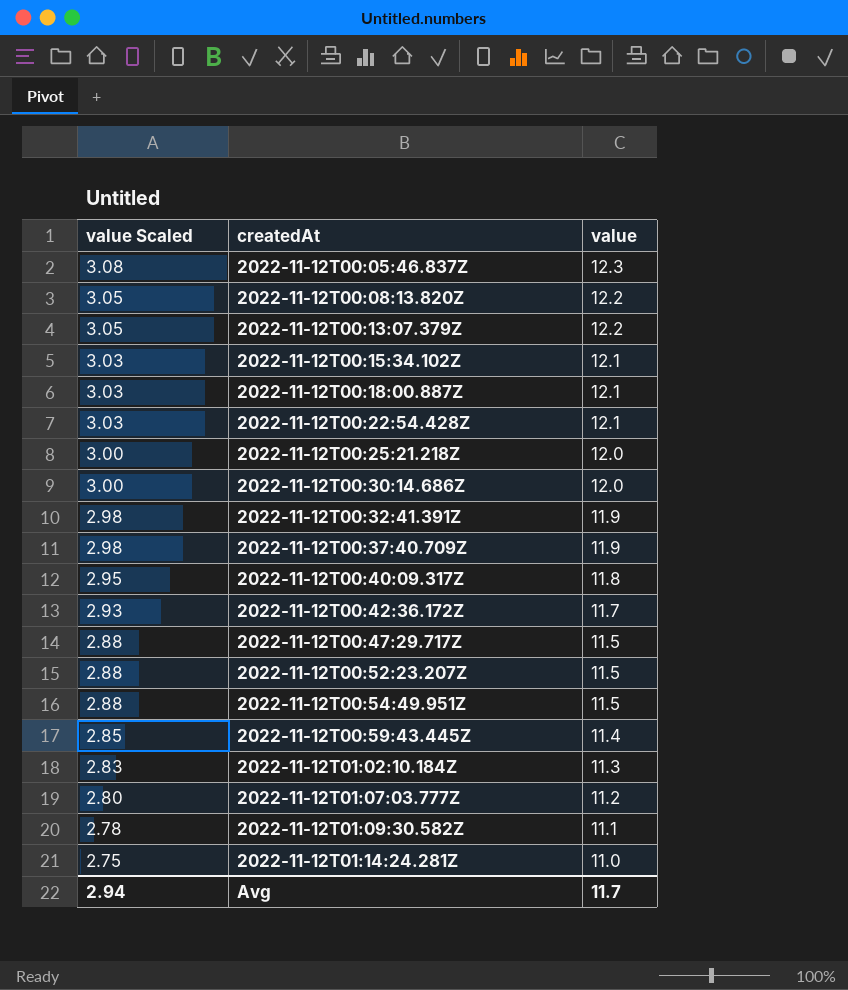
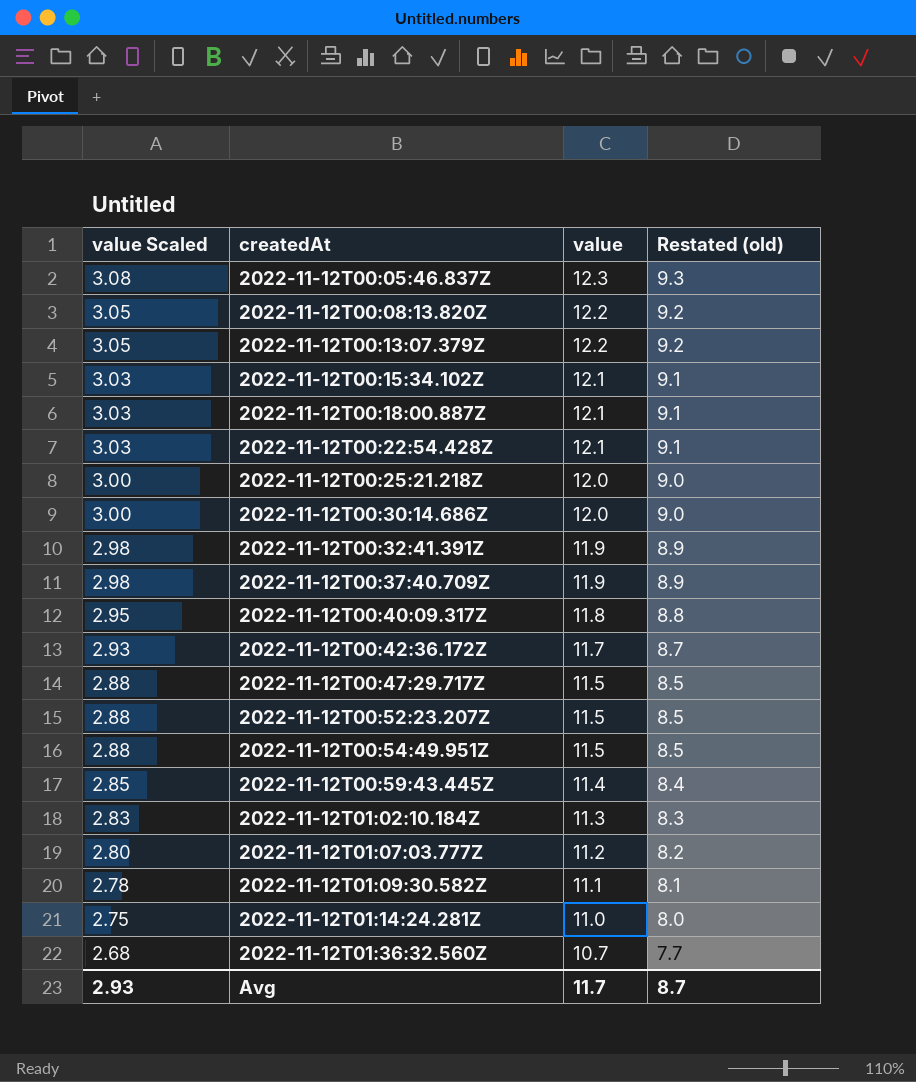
column Restated (old) | formula: none -> [value] - 3
row 2022-11-12T01:36:32.560Z: none -> 2.68 | 10.7 | 7.7
Avg | value Scaled: 2.94 -> 2.93

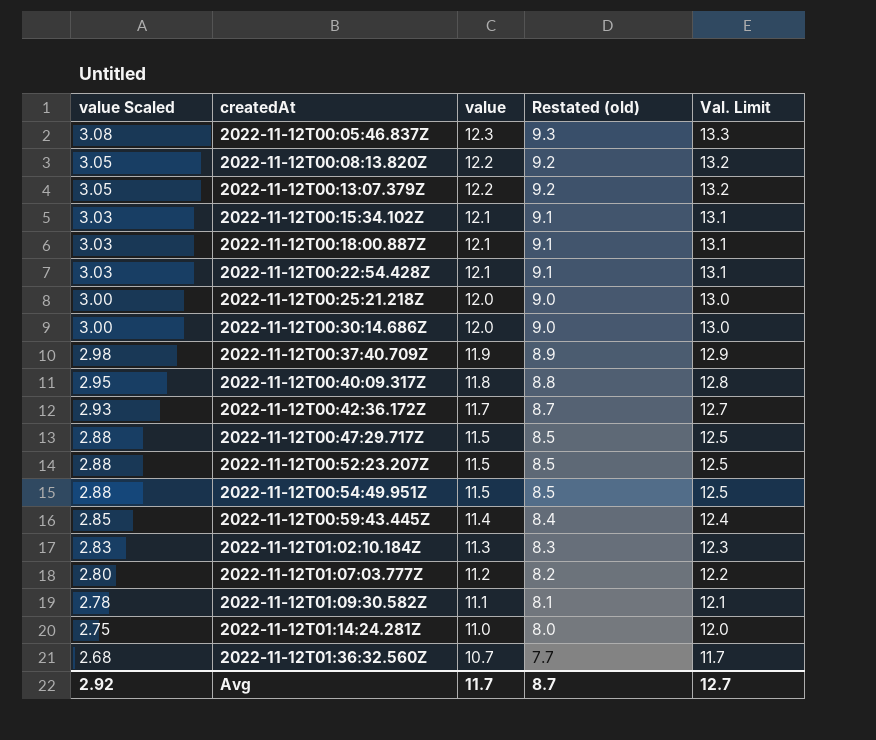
column Val. Limit | formula: none -> [value] + 1
row 2022-11-12T00:32:41.391Z: 2.98 | 11.9 | 8.9 -> none
Avg | value Scaled: 2.93 -> 2.92

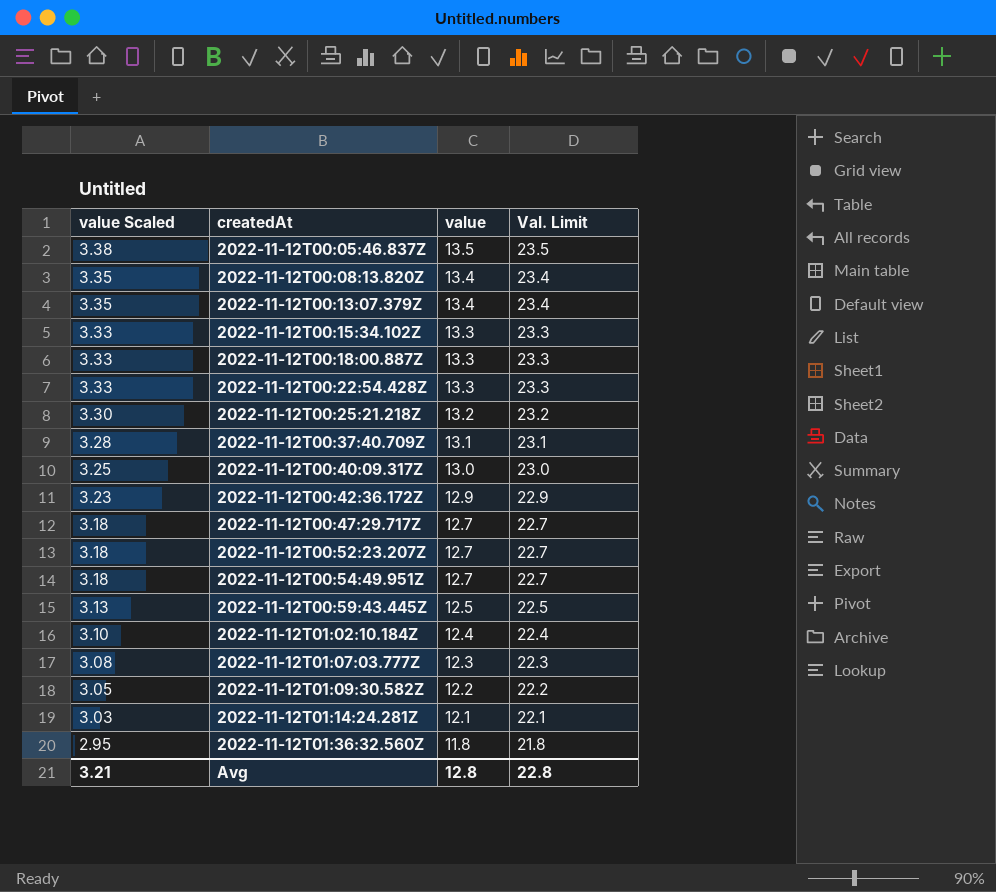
column Restated (old) | formula: [value] - 3 -> none
column Val. Limit | formula: [value] + 1 -> [value] + 10
row 2022-11-12T00:30:14.686Z: 3.00 | 12.0 | 9.0 | 13.0 -> none
2022-11-12T00:05:46.837Z | value Scaled: 3.08 -> 3.38
2022-11-12T00:05:46.837Z | value: 12.3 -> 13.5
2022-11-12T00:08:13.820Z | value Scaled: 3.05 -> 3.35
2022-11-12T00:08:13.820Z | value: 12.2 -> 13.4
2022-11-12T00:13:07.379Z | value Scaled: 3.05 -> 3.35
2022-11-12T00:13:07.379Z | value: 12.2 -> 13.4
2022-11-12T00:15:34.102Z | value Scaled: 3.03 -> 3.33
2022-11-12T00:15:34.102Z | value: 12.1 -> 13.3
2022-11-12T00:18:00.887Z | value Scaled: 3.03 -> 3.33
2022-11-12T00:18:00.887Z | value: 12.1 -> 13.3
2022-11-12T00:22:54.428Z | value Scaled: 3.03 -> 3.33
2022-11-12T00:22:54.428Z | value: 12.1 -> 13.3
2022-11-12T00:25:21.218Z | value Scaled: 3.00 -> 3.30
2022-11-12T00:25:21.218Z | value: 12.0 -> 13.2
2022-11-12T00:37:40.709Z | value Scaled: 2.98 -> 3.28
2022-11-12T00:37:40.709Z | value: 11.9 -> 13.1
2022-11-12T00:40:09.317Z | value Scaled: 2.95 -> 3.25
2022-11-12T00:40:09.317Z | value: 11.8 -> 13.0
2022-11-12T00:42:36.172Z | value Scaled: 2.93 -> 3.23
2022-11-12T00:42:36.172Z | value: 11.7 -> 12.9
2022-11-12T00:47:29.717Z | value Scaled: 2.88 -> 3.18
2022-11-12T00:47:29.717Z | value: 11.5 -> 12.7
2022-11-12T00:52:23.207Z | value Scaled: 2.88 -> 3.18
2022-11-12T00:52:23.207Z | value: 11.5 -> 12.7
2022-11-12T00:54:49.951Z | value Scaled: 2.88 -> 3.18
2022-11-12T00:54:49.951Z | value: 11.5 -> 12.7
2022-11-12T00:59:43.445Z | value Scaled: 2.85 -> 3.13
2022-11-12T00:59:43.445Z | value: 11.4 -> 12.5
2022-11-12T01:02:10.184Z | value Scaled: 2.83 -> 3.10
2022-11-12T01:02:10.184Z | value: 11.3 -> 12.4
2022-11-12T01:07:03.777Z | value Scaled: 2.80 -> 3.08
2022-11-12T01:07:03.777Z | value: 11.2 -> 12.3
2022-11-12T01:09:30.582Z | value Scaled: 2.78 -> 3.05
2022-11-12T01:09:30.582Z | value: 11.1 -> 12.2
2022-11-12T01:14:24.281Z | value Scaled: 2.75 -> 3.03
2022-11-12T01:14:24.281Z | value: 11.0 -> 12.1
2022-11-12T01:36:32.560Z | value Scaled: 2.68 -> 2.95
2022-11-12T01:36:32.560Z | value: 10.7 -> 11.8
Avg | value Scaled: 2.92 -> 3.21
Avg | value: 11.7 -> 12.8
Avg | Val. Limit: 12.7 -> 22.8

